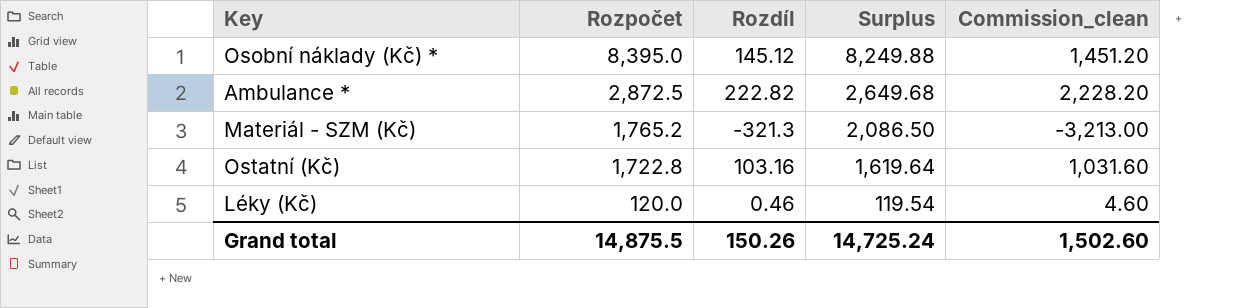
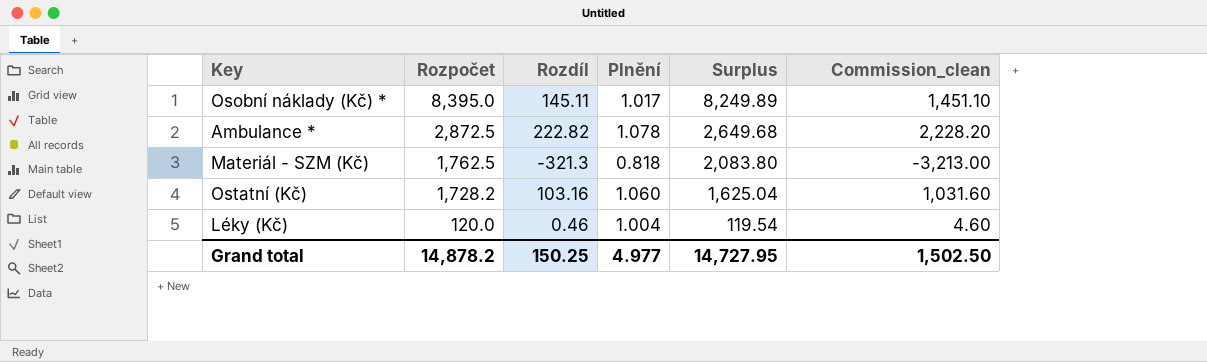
column Plnění | position: none -> 4
Osobní náklady (Kč) * | Rozdíl: 145.12 -> 145.11
Osobní náklady (Kč) * | Surplus: 8,249.88 -> 8,249.89
Osobní náklady (Kč) * | Commission_clean: 1,451.20 -> 1,451.10
Materiál - SZM (Kč) | Rozpočet: 1,765.2 -> 1,762.5
Materiál - SZM (Kč) | Surplus: 2,086.50 -> 2,083.80
Ostatní (Kč) | Rozpočet: 1,722.8 -> 1,728.2
Ostatní (Kč) | Surplus: 1,619.64 -> 1,625.04
Grand total | Rozpočet: 14,875.5 -> 14,878.2
Grand total | Rozdíl: 150.26 -> 150.25
Grand total | Surplus: 14,725.24 -> 14,727.95
Grand total | Commission_clean: 1,502.60 -> 1,502.50

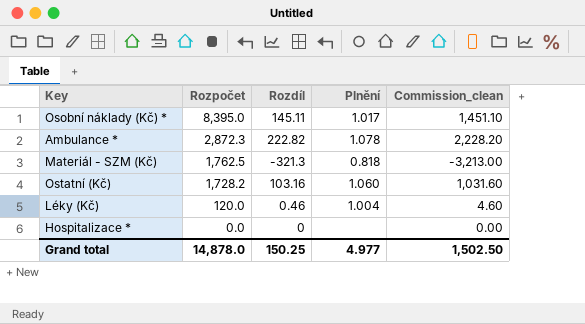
column Surplus | formula: [Rozpočet] - [Rozdíl] -> none
Ambulance * | Rozpočet: 2,872.5 -> 2,872.3
row Hospitalizace *: none -> 0.0 | 0 | none | 0.00
Grand total | Rozpočet: 14,878.2 -> 14,878.0

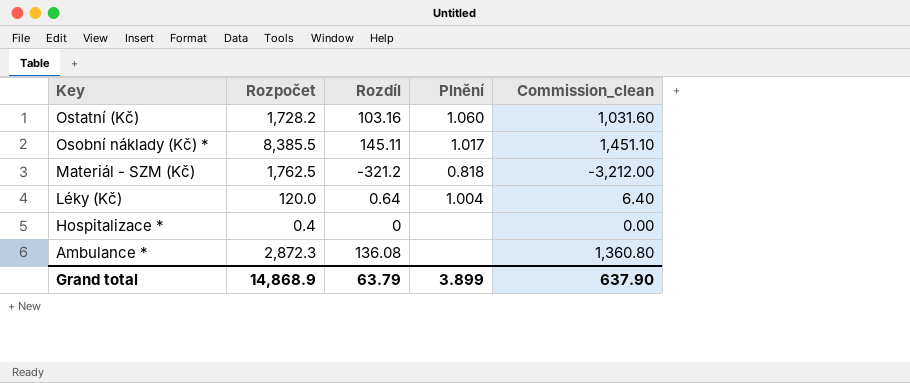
row order: Rozpočet descending -> Key descending
Osobní náklady (Kč) * | Rozpočet: 8,395.0 -> 8,385.5
Materiál - SZM (Kč) | Rozdíl: -321.3 -> -321.2
Materiál - SZM (Kč) | Commission_clean: -3,213.00 -> -3,212.00
Léky (Kč) | Rozdíl: 0.46 -> 0.64
Léky (Kč) | Commission_clean: 4.60 -> 6.40
Hospitalizace * | Rozpočet: 0.0 -> 0.4
Ambulance * | Rozdíl: 222.82 -> 136.08
Ambulance * | Plnění: 1.078 -> none
Ambulance * | Commission_clean: 2,228.20 -> 1,360.80
Grand total | Rozpočet: 14,878.0 -> 14,868.9
Grand total | Rozdíl: 150.25 -> 63.79
Grand total | Plnění: 4.977 -> 3.899
Grand total | Commission_clean: 1,502.50 -> 637.90

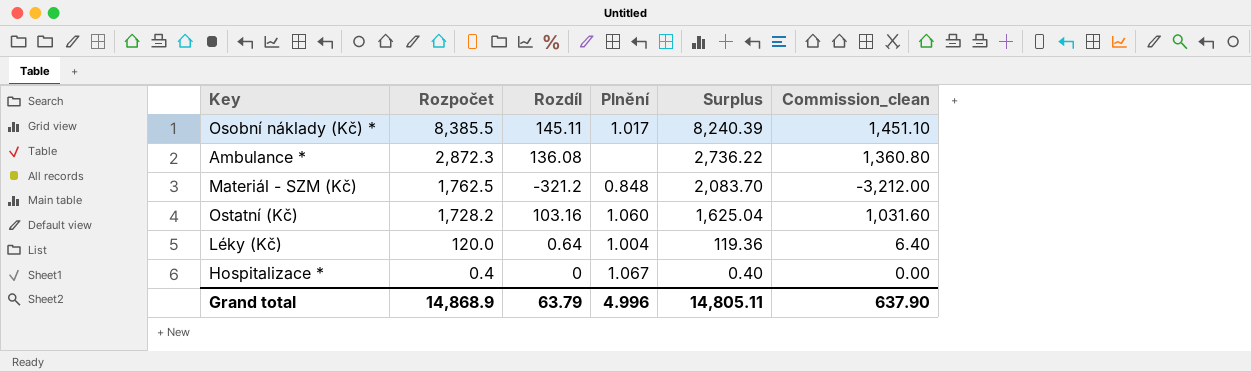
row order: Key descending -> Rozpočet descending
column Surplus | formula: none -> [Rozpočet] - [Rozdíl]
Materiál - SZM (Kč) | Plnění: 0.818 -> 0.848
Hospitalizace * | Plnění: none -> 1.067
Grand total | Plnění: 3.899 -> 4.996

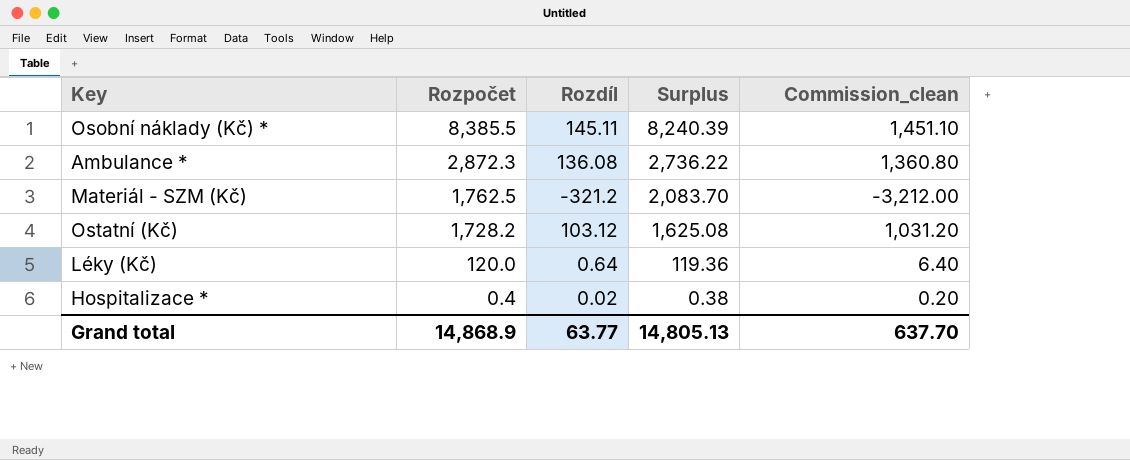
column Plnění | position: 4 -> none
Ostatní (Kč) | Rozdíl: 103.16 -> 103.12
Ostatní (Kč) | Surplus: 1,625.04 -> 1,625.08
Ostatní (Kč) | Commission_clean: 1,031.60 -> 1,031.20
Hospitalizace * | Rozdíl: 0 -> 0.02
Hospitalizace * | Surplus: 0.40 -> 0.38
Hospitalizace * | Commission_clean: 0.00 -> 0.20
Grand total | Rozdíl: 63.79 -> 63.77
Grand total | Surplus: 14,805.11 -> 14,805.13
Grand total | Commission_clean: 637.90 -> 637.70

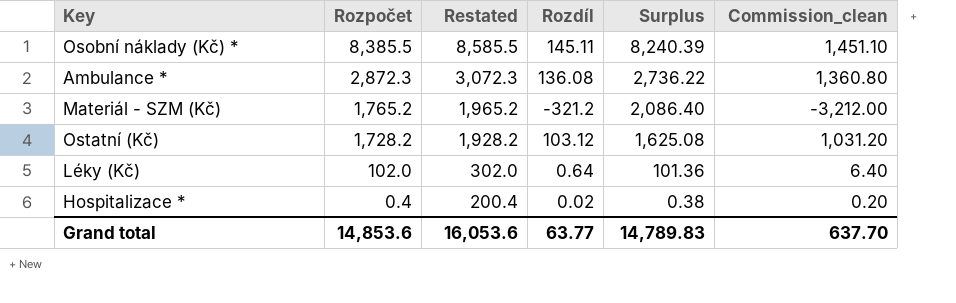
column Restated | formula: none -> [Rozpočet] + 200
Materiál - SZM (Kč) | Rozpočet: 1,762.5 -> 1,765.2
Materiál - SZM (Kč) | Surplus: 2,083.70 -> 2,086.40
Léky (Kč) | Rozpočet: 120.0 -> 102.0
Léky (Kč) | Surplus: 119.36 -> 101.36
Grand total | Rozpočet: 14,868.9 -> 14,853.6
Grand total | Surplus: 14,805.13 -> 14,789.83

